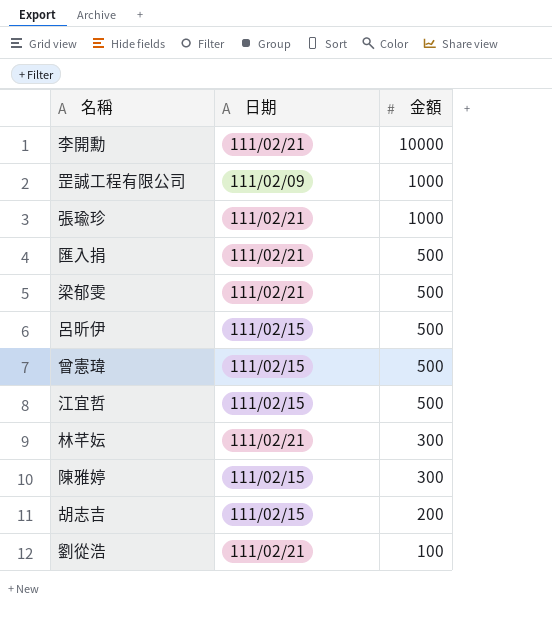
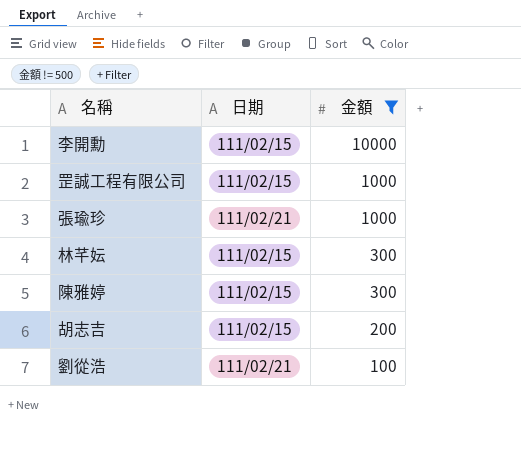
filter: none -> 金額 != 500
李開勳 | 日期: 111/02/21 -> 111/02/15
罡誠工程有限公司 | 日期: 111/02/09 -> 111/02/15
林芊妘 | 日期: 111/02/21 -> 111/02/15

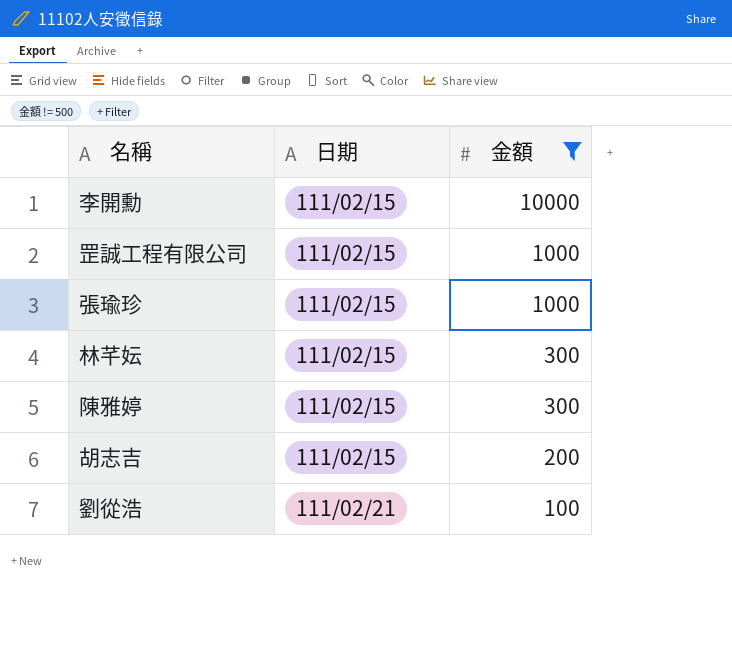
張瑜珍 | 日期: 111/02/21 -> 111/02/15

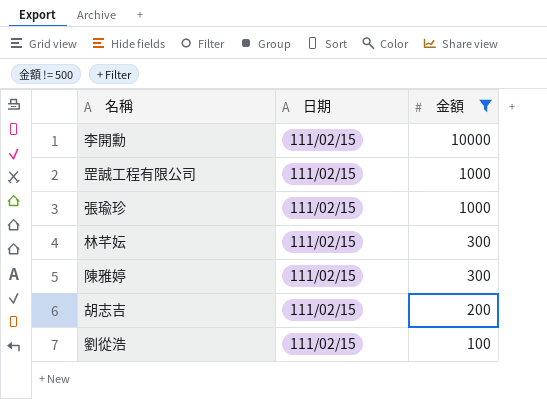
劉從浩 | 日期: 111/02/21 -> 111/02/15

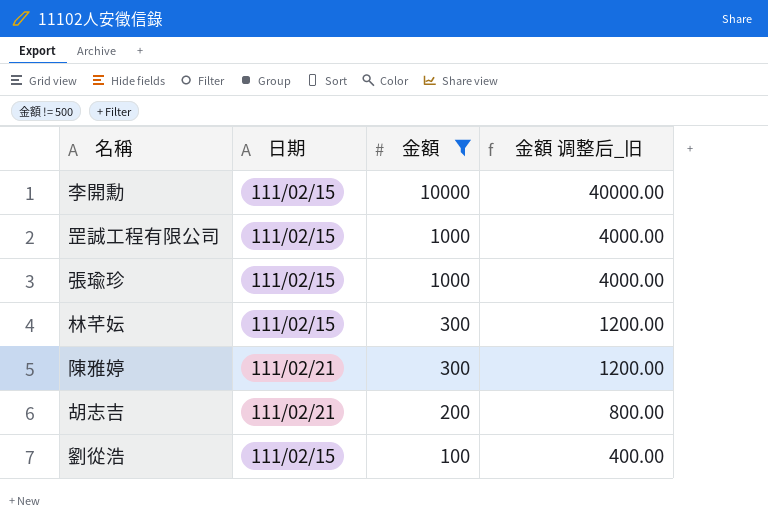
column 金額 调整后_旧 | formula: none -> [金額] * 4
陳雅婷 | 日期: 111/02/15 -> 111/02/21
胡志吉 | 日期: 111/02/15 -> 111/02/21

